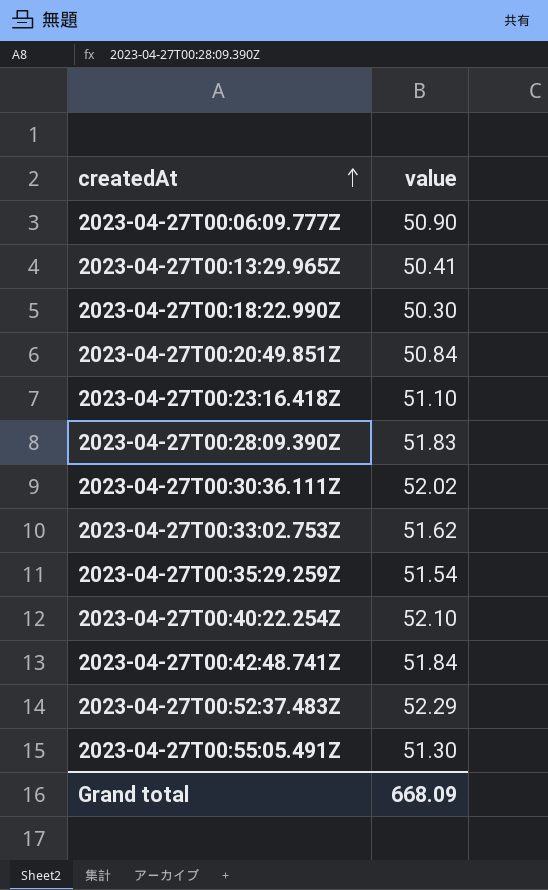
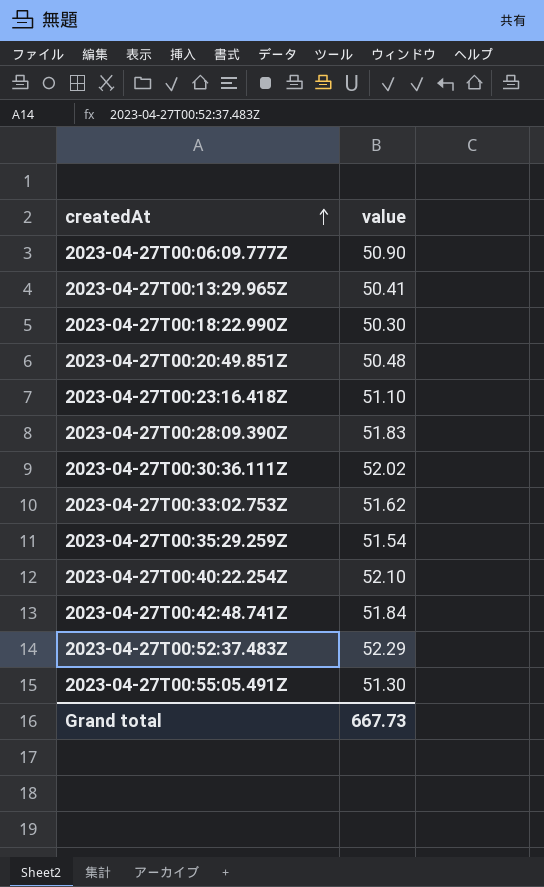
2023-04-27T00:20:49.851Z | value: 50.84 -> 50.48
Grand total | value: 668.09 -> 667.73

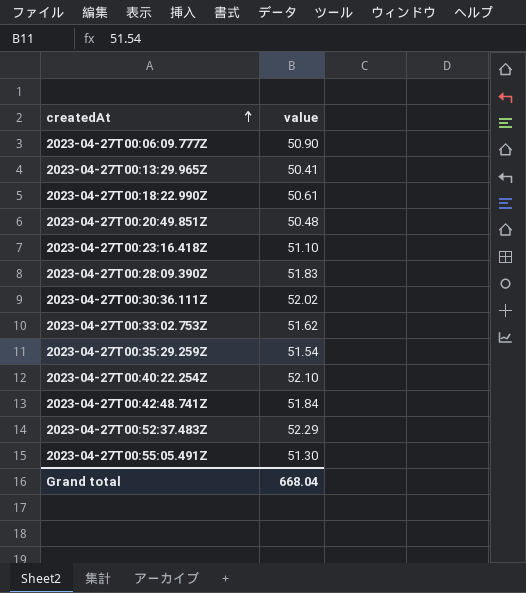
2023-04-27T00:18:22.990Z | value: 50.30 -> 50.61
Grand total | value: 667.73 -> 668.04

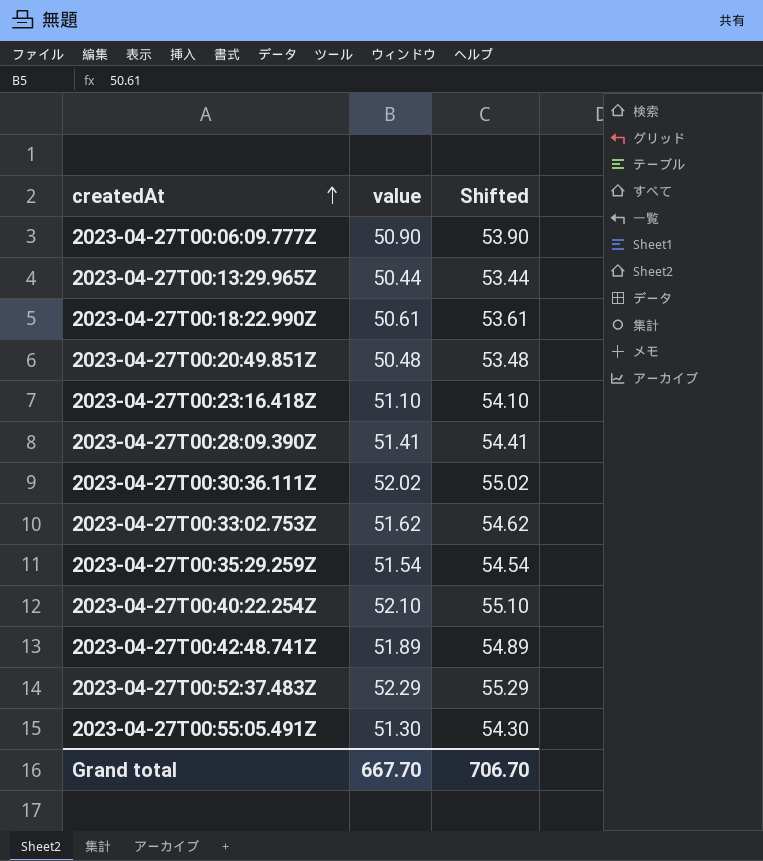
column Shifted | formula: none -> [value] + 3
2023-04-27T00:13:29.965Z | value: 50.41 -> 50.44
2023-04-27T00:28:09.390Z | value: 51.83 -> 51.41
2023-04-27T00:42:48.741Z | value: 51.84 -> 51.89
Grand total | value: 668.04 -> 667.70

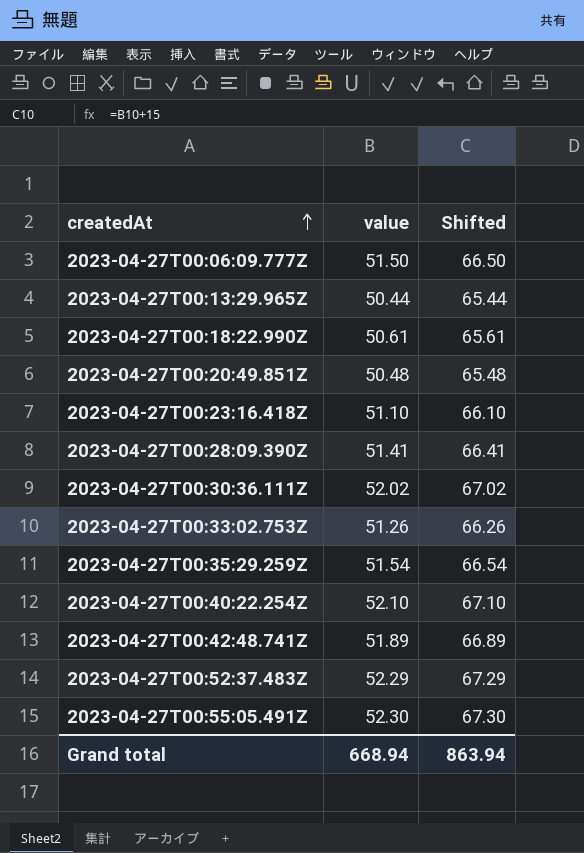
column Shifted | formula: [value] + 3 -> [value] + 15
2023-04-27T00:06:09.777Z | value: 50.90 -> 51.50
2023-04-27T00:33:02.753Z | value: 51.62 -> 51.26
2023-04-27T00:55:05.491Z | value: 51.30 -> 52.30
Grand total | value: 667.70 -> 668.94
Grand total | Shifted: 706.70 -> 863.94

